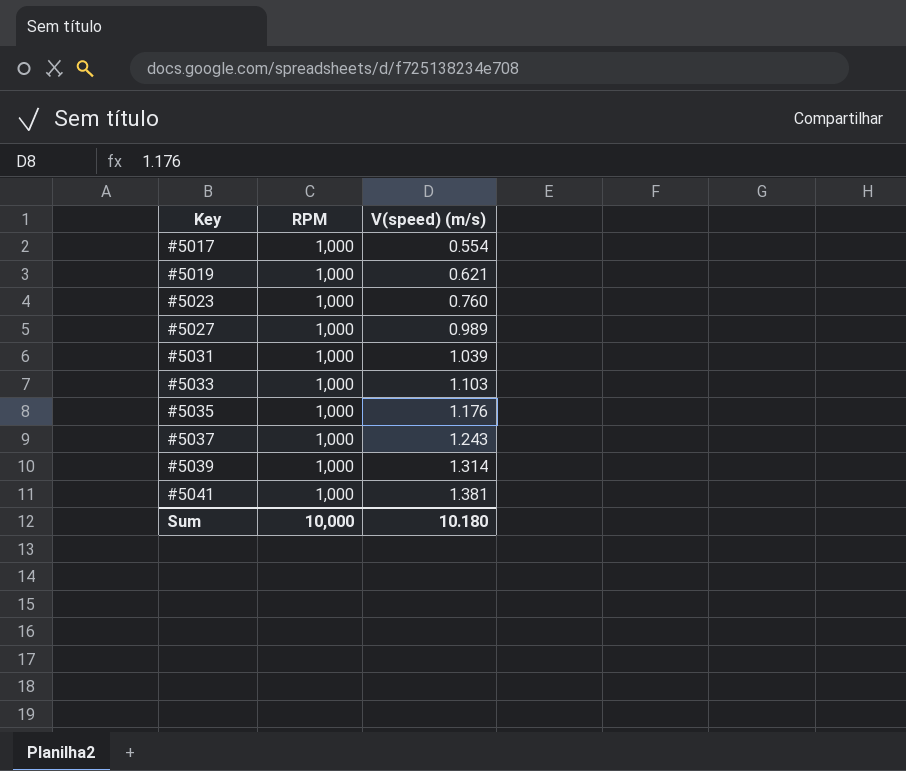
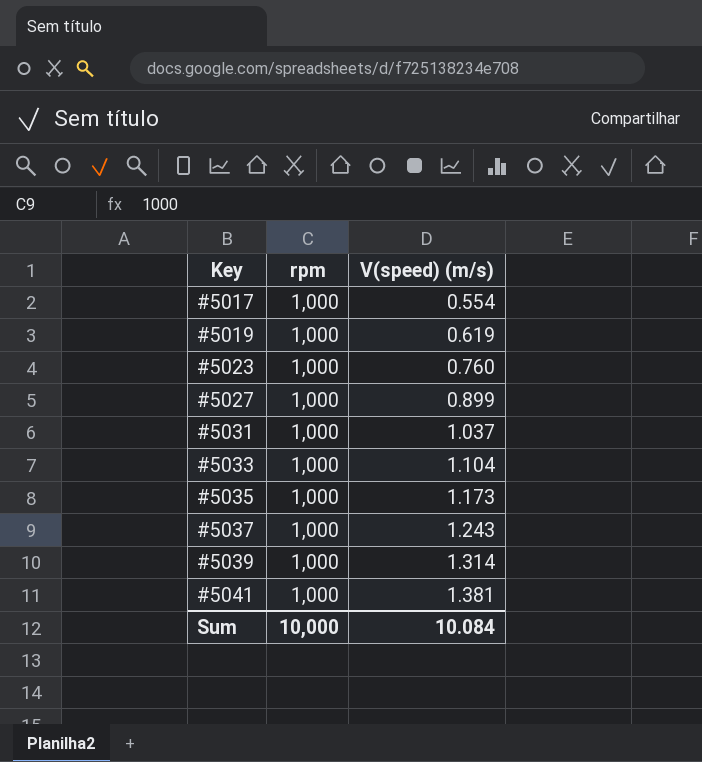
column name: RPM -> rpm
#5019 | V(speed) (m/s): 0.621 -> 0.619
#5027 | V(speed) (m/s): 0.989 -> 0.899
#5031 | V(speed) (m/s): 1.039 -> 1.037
#5033 | V(speed) (m/s): 1.103 -> 1.104
#5035 | V(speed) (m/s): 1.176 -> 1.173
Sum | V(speed) (m/s): 10.180 -> 10.084

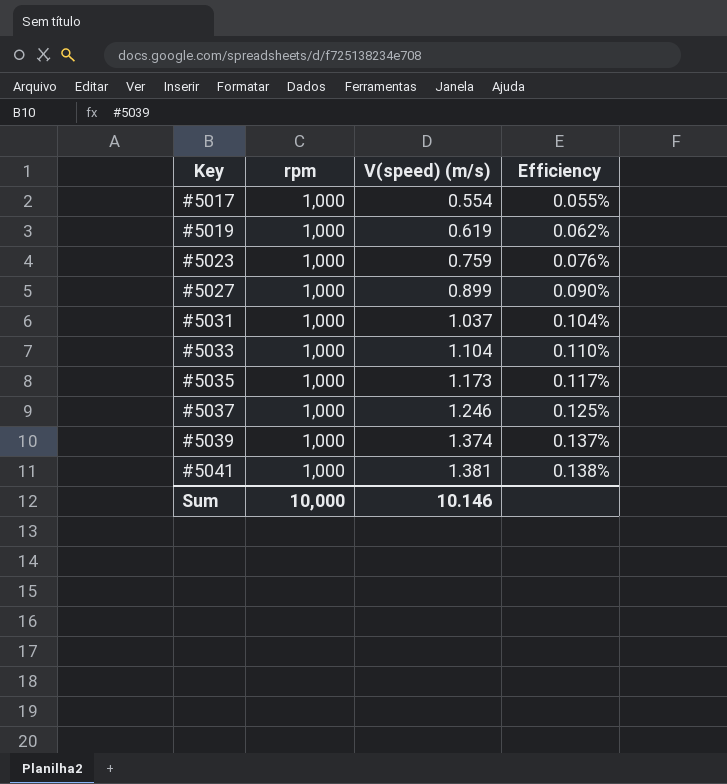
column Efficiency | formula: none -> [V(speed) (m/s)] / [rpm]
#5023 | V(speed) (m/s): 0.760 -> 0.759
#5037 | V(speed) (m/s): 1.243 -> 1.246
#5039 | V(speed) (m/s): 1.314 -> 1.374
Sum | V(speed) (m/s): 10.084 -> 10.146

